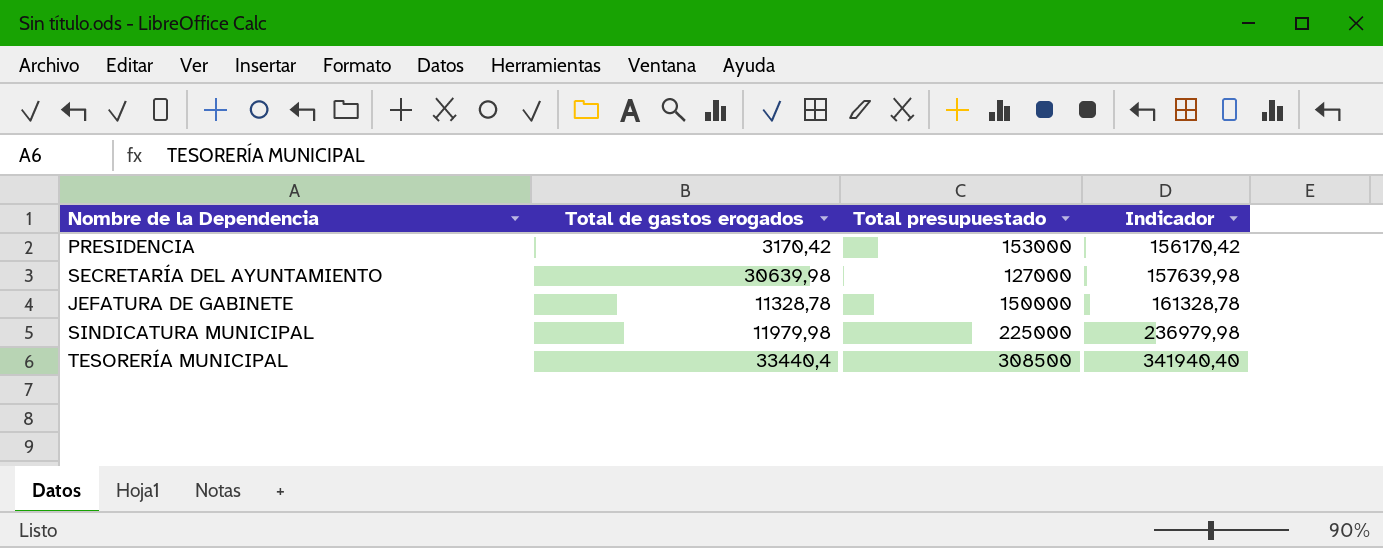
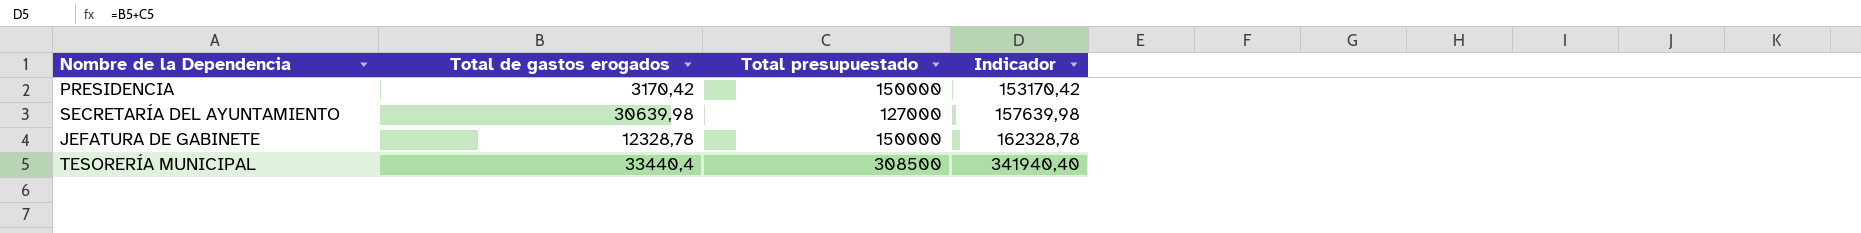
row SINDICATURA MUNICIPAL: 11979,98 | 225000 | 236979,98 -> none
PRESIDENCIA | Total presupuestado: 153000 -> 150000
PRESIDENCIA | Indicador: 156170,42 -> 153170,42
JEFATURA DE GABINETE | Total de gastos erogados: 11328,78 -> 12328,78
JEFATURA DE GABINETE | Indicador: 161328,78 -> 162328,78

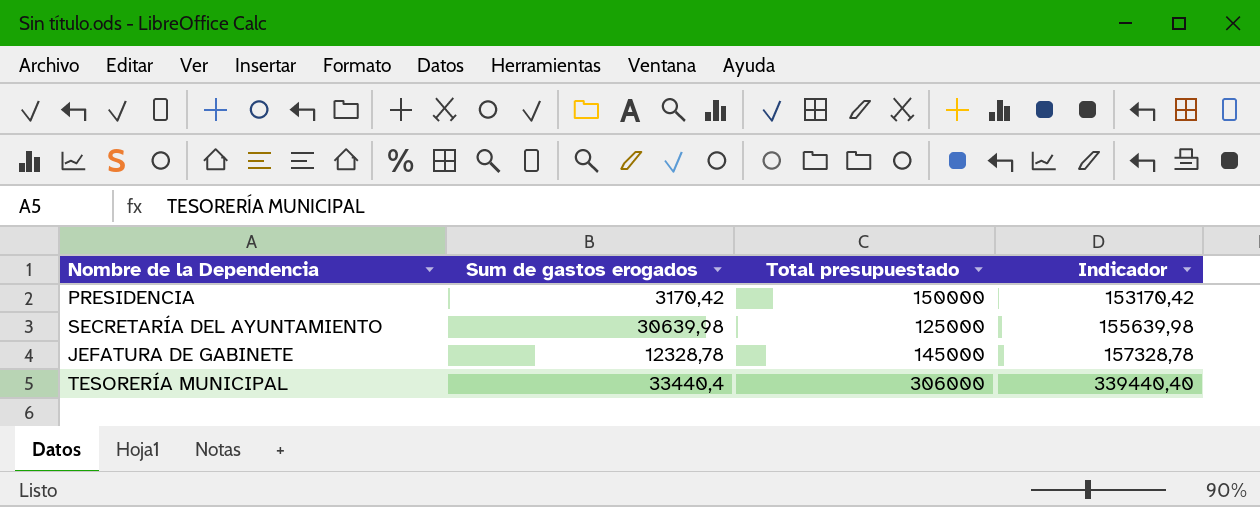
column name: Total de gastos erogados -> Sum de gastos erogados
SECRETARÍA DEL AYUNTAMIENTO | Total presupuestado: 127000 -> 125000
SECRETARÍA DEL AYUNTAMIENTO | Indicador: 157639,98 -> 155639,98
JEFATURA DE GABINETE | Total presupuestado: 150000 -> 145000
JEFATURA DE GABINETE | Indicador: 162328,78 -> 157328,78
TESORERÍA MUNICIPAL | Total presupuestado: 308500 -> 306000
TESORERÍA MUNICIPAL | Indicador: 341940,40 -> 339440,40

